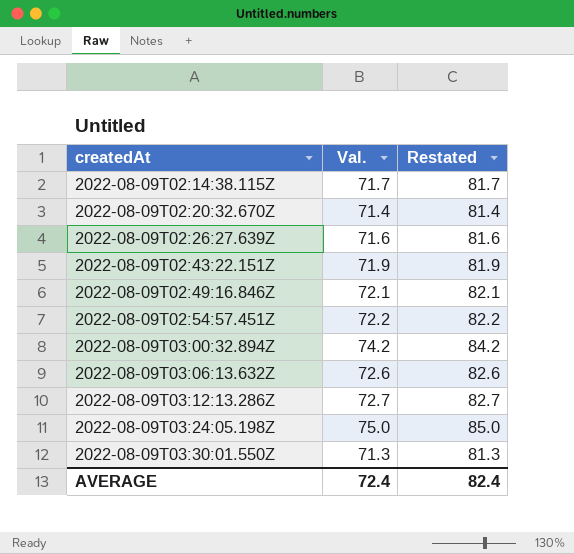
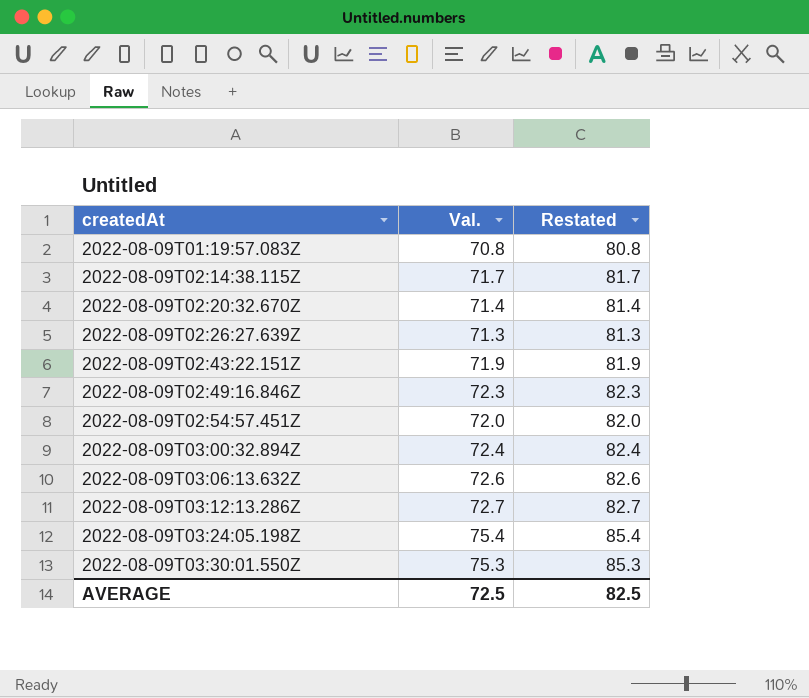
row 2022-08-09T01:19:57.083Z: none -> 70.8 | 80.8
2022-08-09T02:26:27.639Z | Val.: 71.6 -> 71.3
2022-08-09T02:26:27.639Z | Restated: 81.6 -> 81.3
2022-08-09T02:49:16.846Z | Val.: 72.1 -> 72.3
2022-08-09T02:49:16.846Z | Restated: 82.1 -> 82.3
2022-08-09T02:54:57.451Z | Val.: 72.2 -> 72.0
2022-08-09T02:54:57.451Z | Restated: 82.2 -> 82.0
2022-08-09T03:00:32.894Z | Val.: 74.2 -> 72.4
2022-08-09T03:00:32.894Z | Restated: 84.2 -> 82.4
2022-08-09T03:24:05.198Z | Val.: 75.0 -> 75.4
2022-08-09T03:24:05.198Z | Restated: 85.0 -> 85.4
2022-08-09T03:30:01.550Z | Val.: 71.3 -> 75.3
2022-08-09T03:30:01.550Z | Restated: 81.3 -> 85.3
AVERAGE | Val.: 72.4 -> 72.5
AVERAGE | Restated: 82.4 -> 82.5

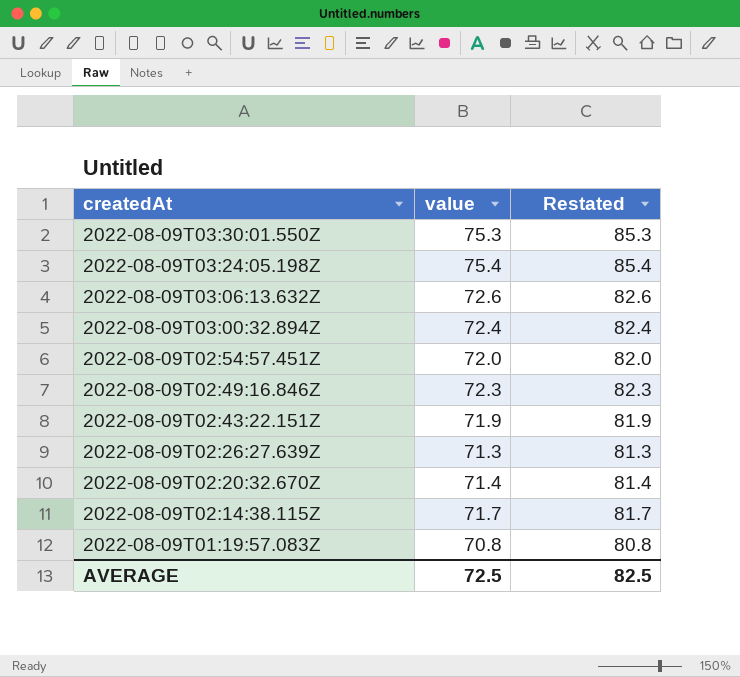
row order: createdAt ascending -> createdAt descending
column name: Val. -> value
row 2022-08-09T03:12:13.286Z: 72.7 | 82.7 -> none

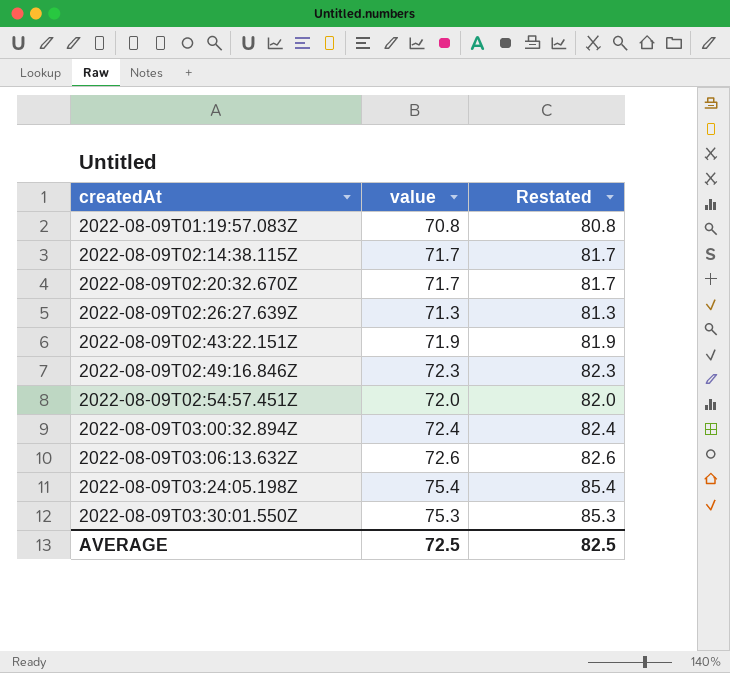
row order: createdAt descending -> createdAt ascending
2022-08-09T02:20:32.670Z | value: 71.4 -> 71.7
2022-08-09T02:20:32.670Z | Restated: 81.4 -> 81.7

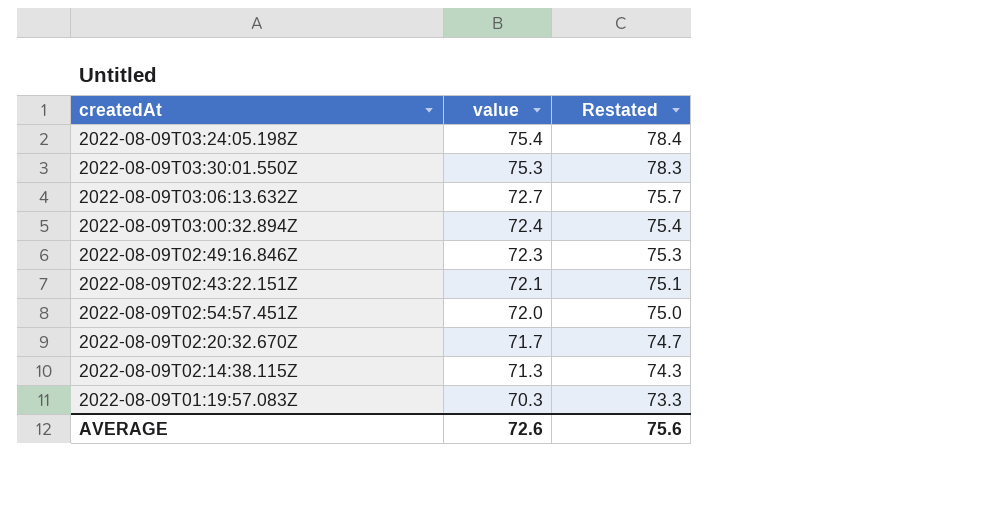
row order: createdAt ascending -> value descending
column Restated | formula: [value] + 10 -> [value] + 3
row 2022-08-09T02:26:27.639Z: 71.3 | 81.3 -> none
2022-08-09T03:06:13.632Z | value: 72.6 -> 72.7
2022-08-09T02:43:22.151Z | value: 71.9 -> 72.1
2022-08-09T02:14:38.115Z | value: 71.7 -> 71.3
2022-08-09T01:19:57.083Z | value: 70.8 -> 70.3
AVERAGE | value: 72.5 -> 72.6
AVERAGE | Restated: 82.5 -> 75.6

